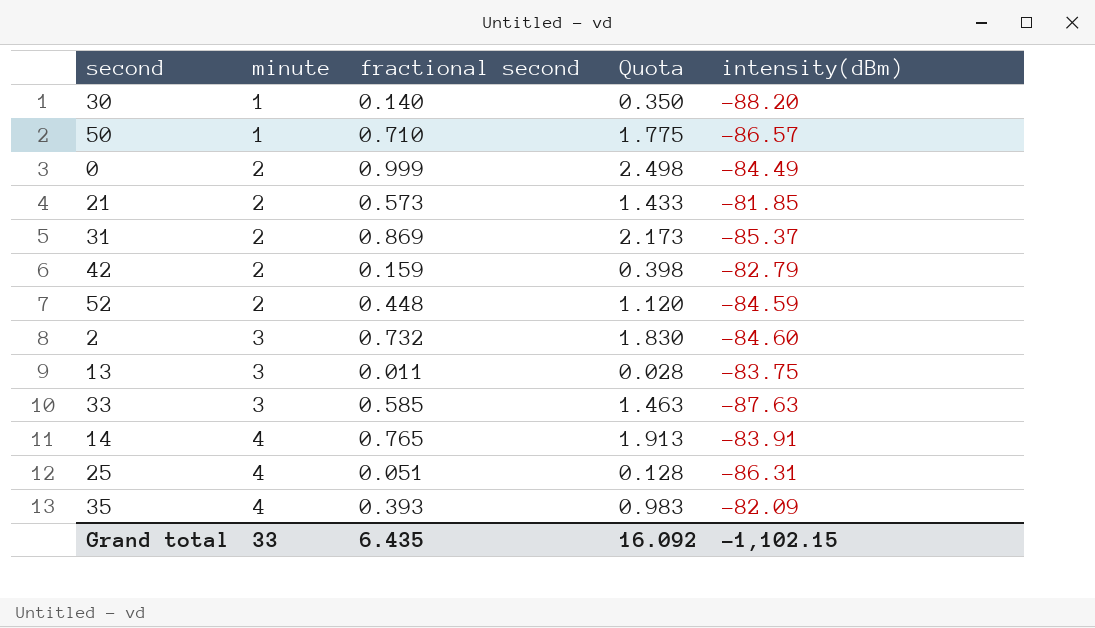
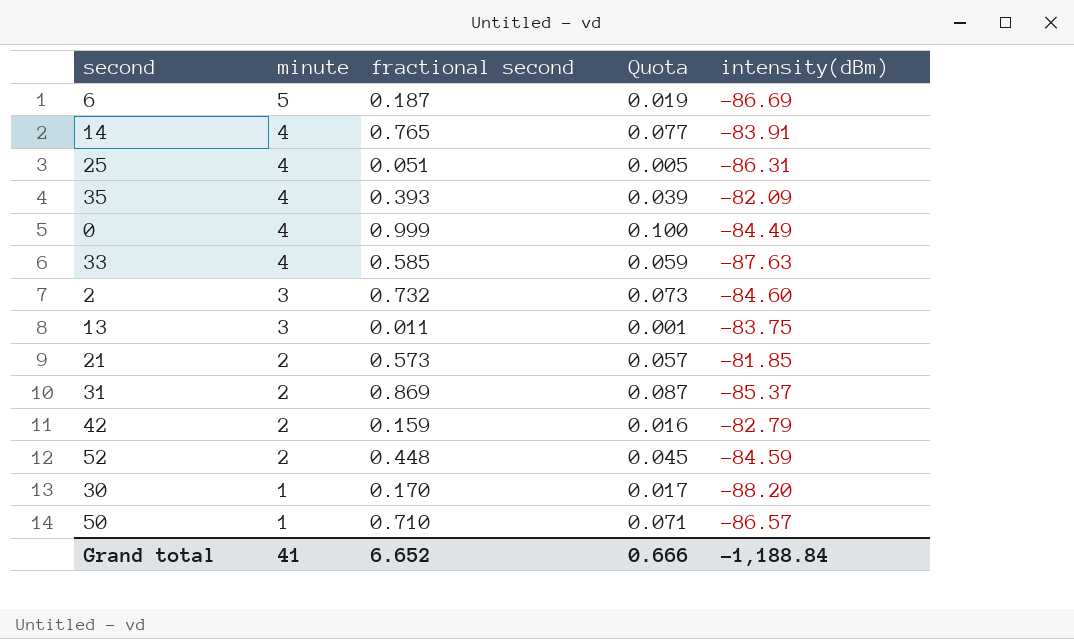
row order: minute ascending -> minute descending
column Quota | formula: [fractional second] * 2.5 -> [fractional second] * 0.1
row 6: none -> 5 | 0.187 | 0.019 | -86.69
0 | minute: 2 -> 4
33 | minute: 3 -> 4
30 | fractional second: 0.140 -> 0.170
Grand total | minute: 33 -> 41
Grand total | fractional second: 6.435 -> 6.652
Grand total | Quota: 16.092 -> 0.666
Grand total | intensity(dBm): -1,102.15 -> -1,188.84

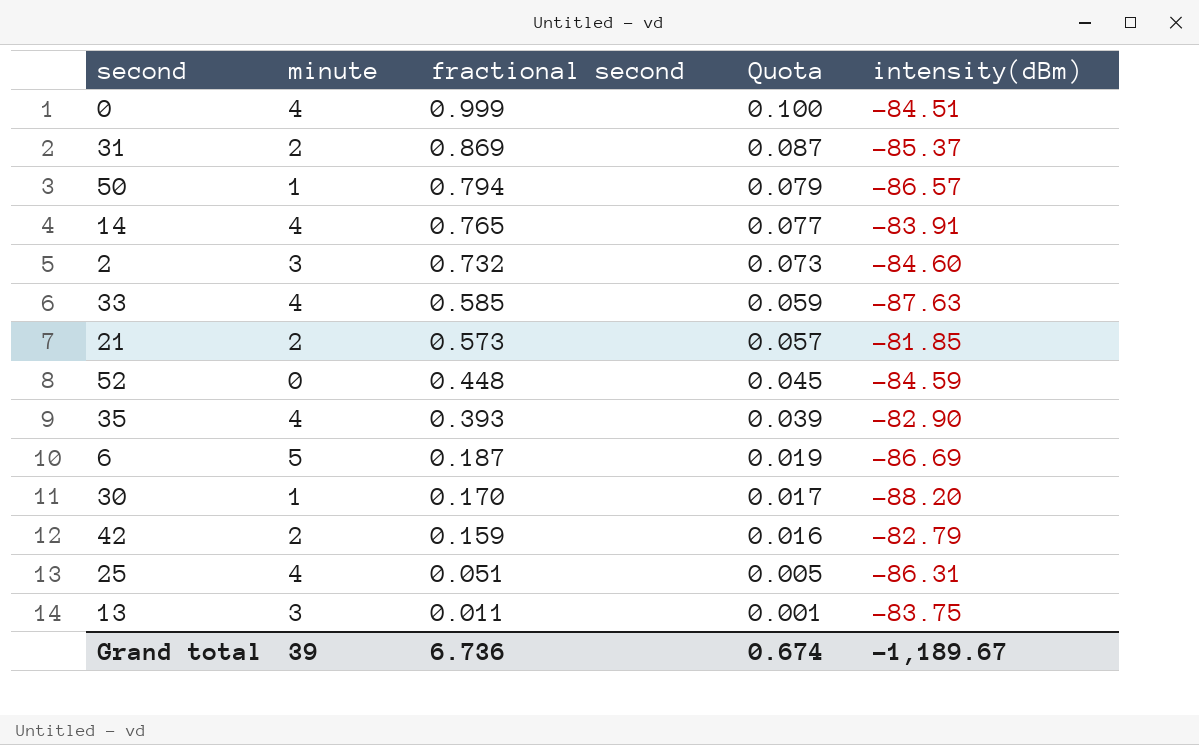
row order: minute descending -> fractional second descending
0 | intensity(dBm): -84.49 -> -84.51
50 | fractional second: 0.710 -> 0.794
50 | Quota: 0.071 -> 0.079
52 | minute: 2 -> 0
35 | intensity(dBm): -82.09 -> -82.90
Grand total | minute: 41 -> 39
Grand total | fractional second: 6.652 -> 6.736
Grand total | Quota: 0.666 -> 0.674
Grand total | intensity(dBm): -1,188.84 -> -1,189.67

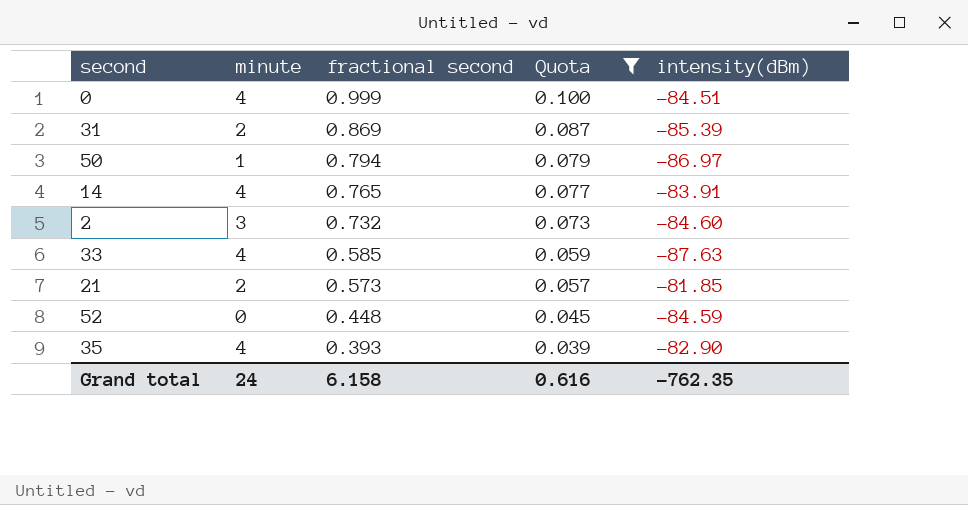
filter: none -> Quota >= 0.039
31 | intensity(dBm): -85.37 -> -85.39
50 | intensity(dBm): -86.57 -> -86.97
Grand total | minute: 39 -> 24
Grand total | fractional second: 6.736 -> 6.158
Grand total | Quota: 0.674 -> 0.616
Grand total | intensity(dBm): -1,189.67 -> -762.35

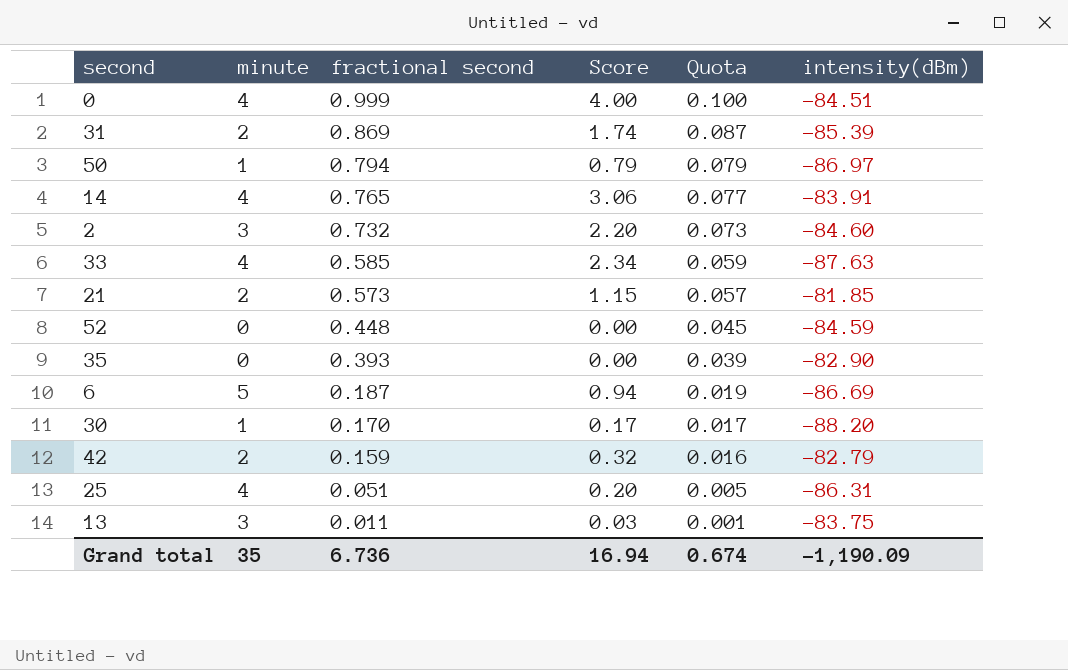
filter: Quota >= 0.039 -> none
column Score | formula: none -> [minute] * [fractional second]
35 | minute: 4 -> 0
Grand total | minute: 24 -> 35
Grand total | fractional second: 6.158 -> 6.736
Grand total | Quota: 0.616 -> 0.674
Grand total | intensity(dBm): -762.35 -> -1,190.09

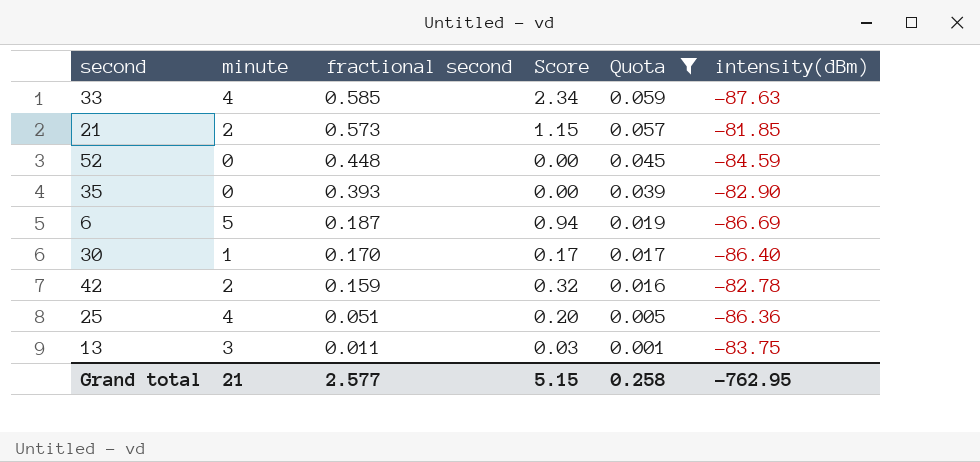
filter: none -> Quota <= 0.059
30 | intensity(dBm): -88.20 -> -86.40
42 | intensity(dBm): -82.79 -> -82.78
25 | intensity(dBm): -86.31 -> -86.36
Grand total | minute: 35 -> 21
Grand total | fractional second: 6.736 -> 2.577
Grand total | Score: 16.94 -> 5.15
Grand total | Quota: 0.674 -> 0.258
Grand total | intensity(dBm): -1,190.09 -> -762.95

